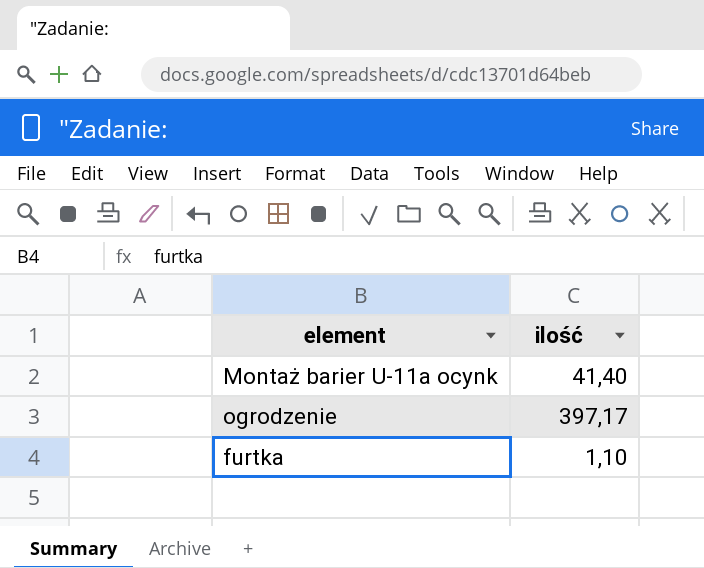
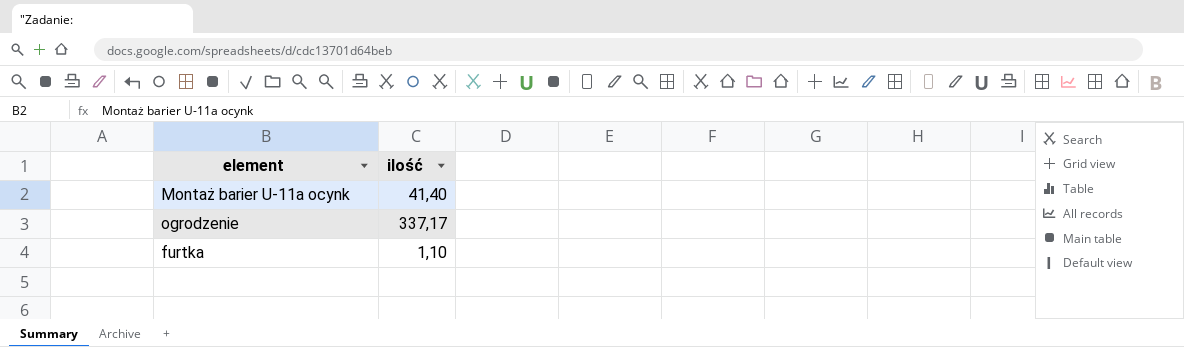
ogrodzenie | ilość: 397,17 -> 337,17

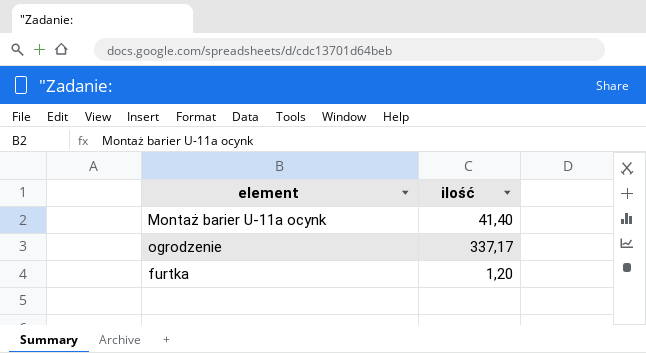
furtka | ilość: 1,10 -> 1,20

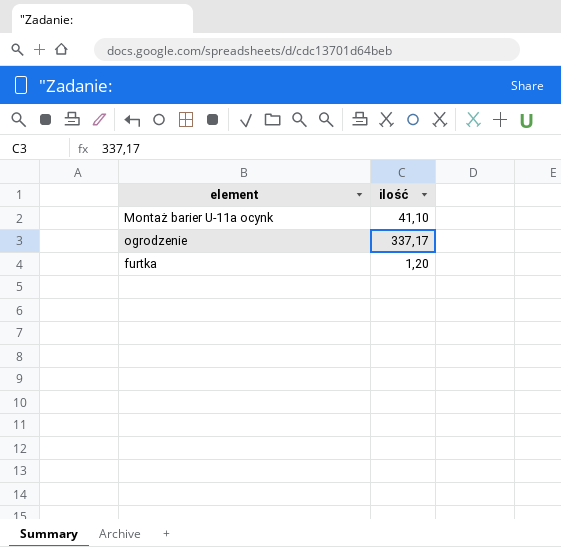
Montaż barier U-11a ocynk | ilość: 41,40 -> 41,10

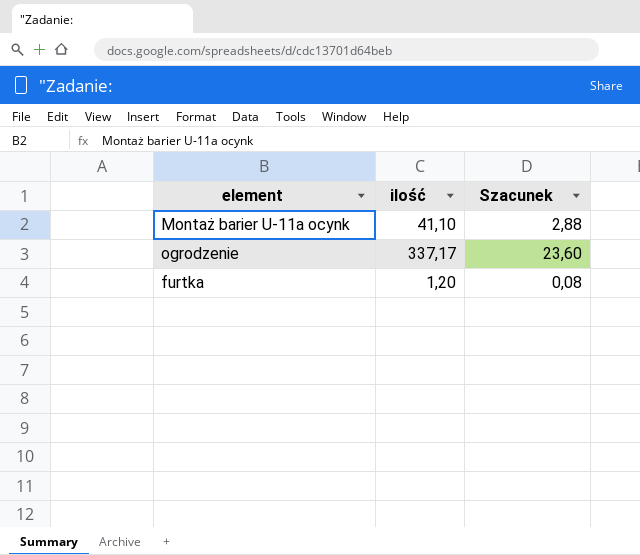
column Szacunek | formula: none -> [ilość] * 0,07

